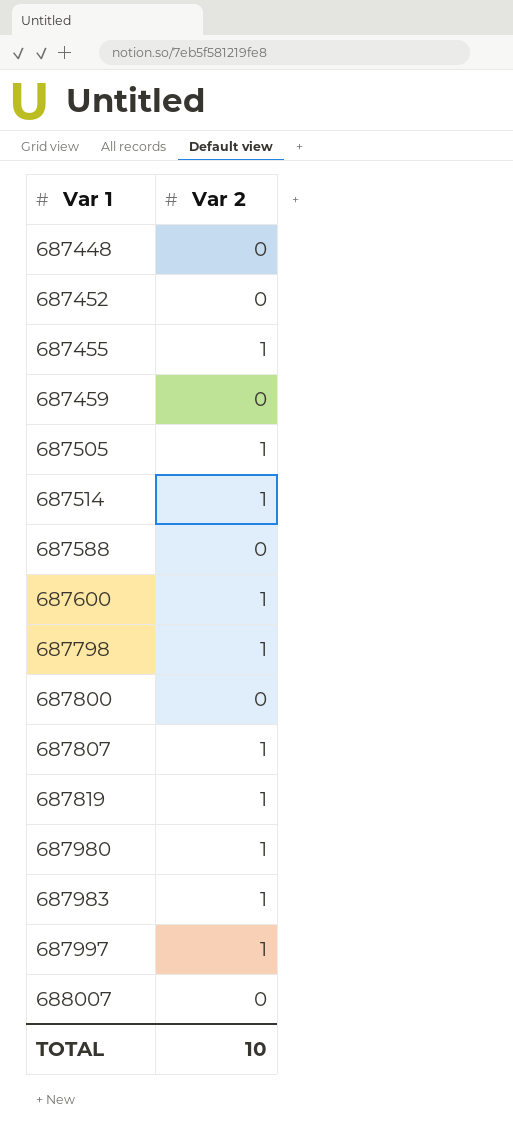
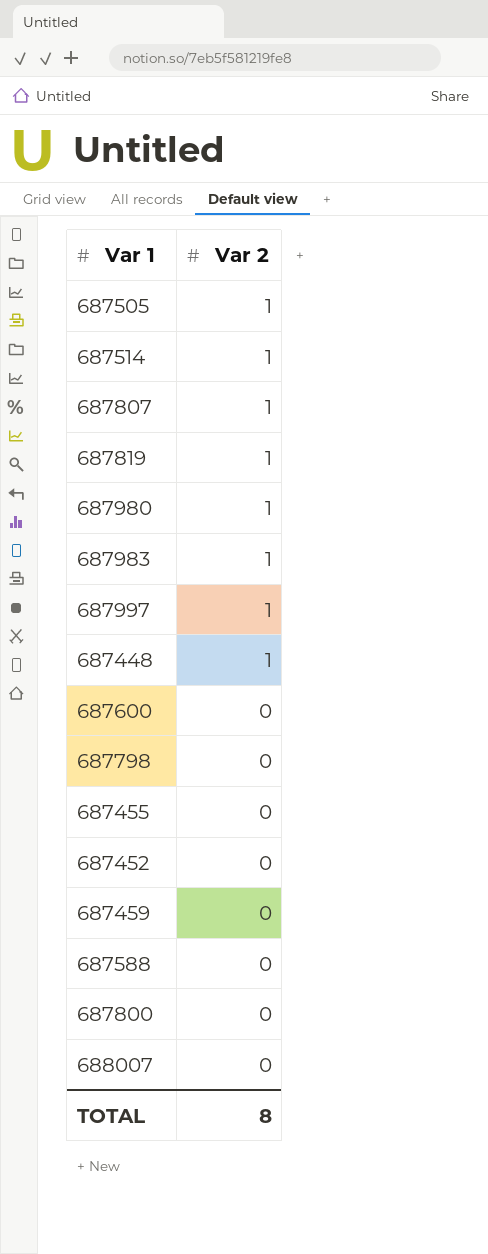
row order: Var 1 ascending -> Var 2 descending
687448 | Var 2: 0 -> 1
687600 | Var 2: 1 -> 0
687798 | Var 2: 1 -> 0
687455 | Var 2: 1 -> 0
TOTAL | Var 2: 10 -> 8

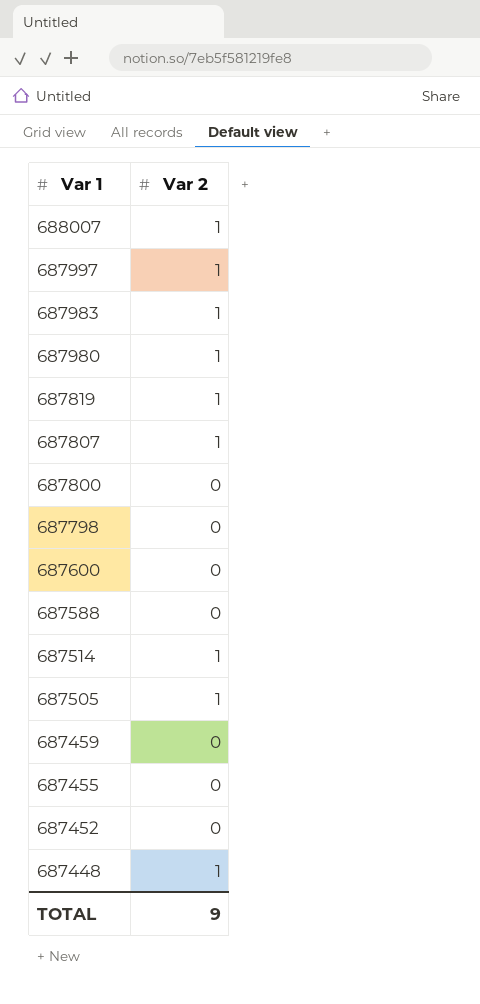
row order: Var 2 descending -> Var 1 descending
688007 | Var 2: 0 -> 1
TOTAL | Var 2: 8 -> 9

